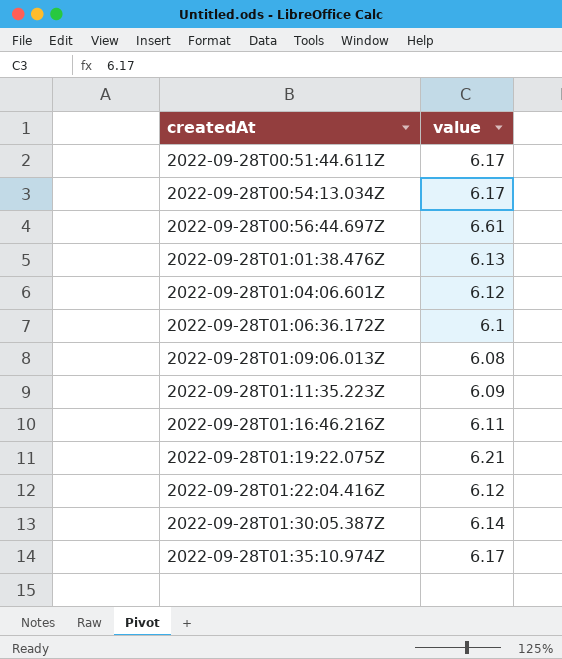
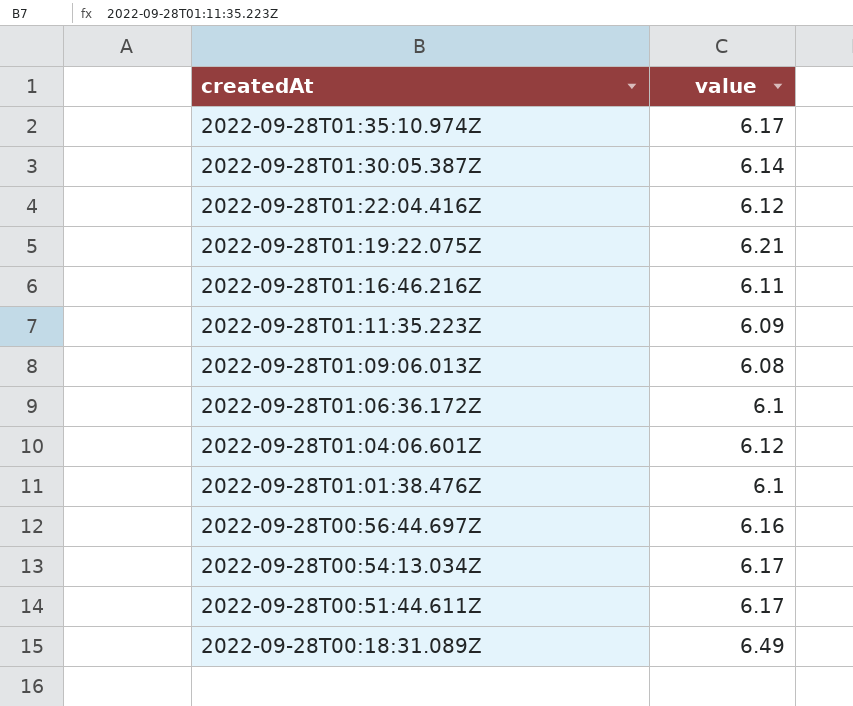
row order: createdAt ascending -> createdAt descending
2022-09-28T01:01:38.476Z | value: 6.13 -> 6.1
2022-09-28T00:56:44.697Z | value: 6.61 -> 6.16
row 2022-09-28T00:18:31.089Z: none -> 6.49

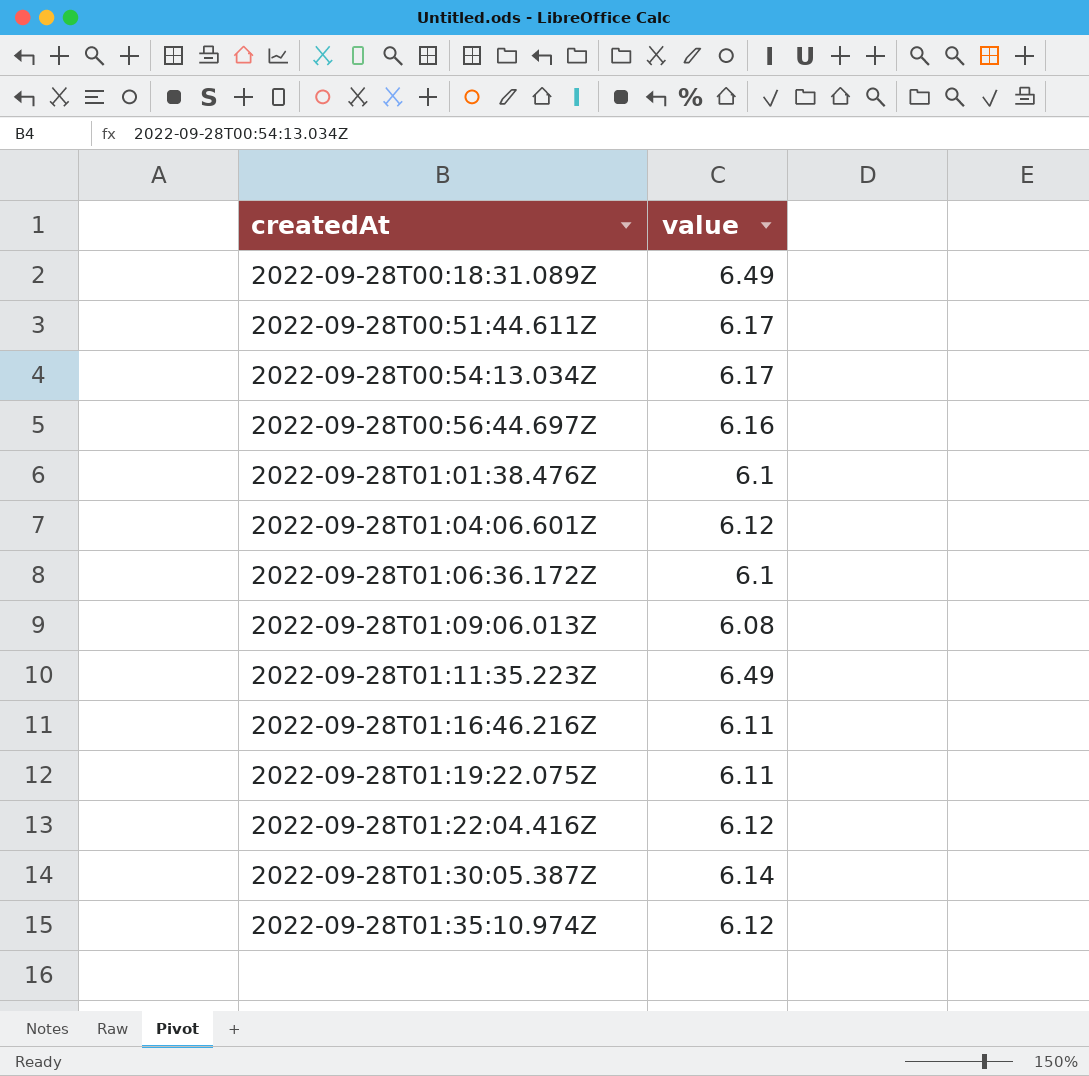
row order: createdAt descending -> createdAt ascending
2022-09-28T01:11:35.223Z | value: 6.09 -> 6.49
2022-09-28T01:19:22.075Z | value: 6.21 -> 6.11
2022-09-28T01:35:10.974Z | value: 6.17 -> 6.12

